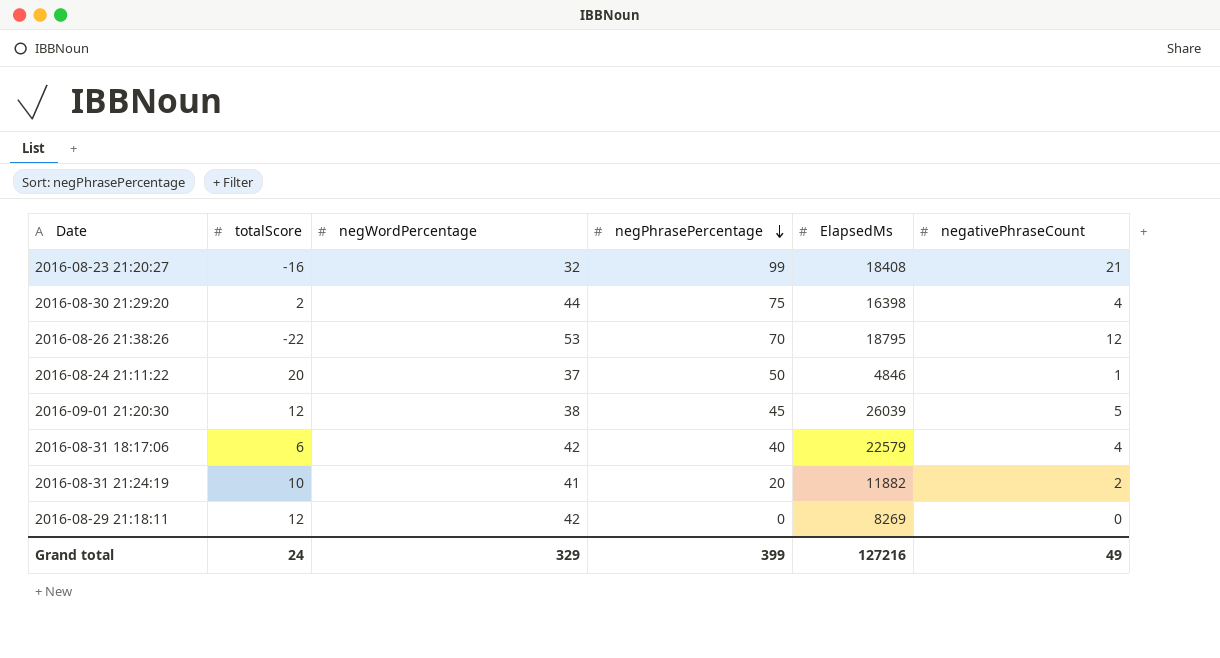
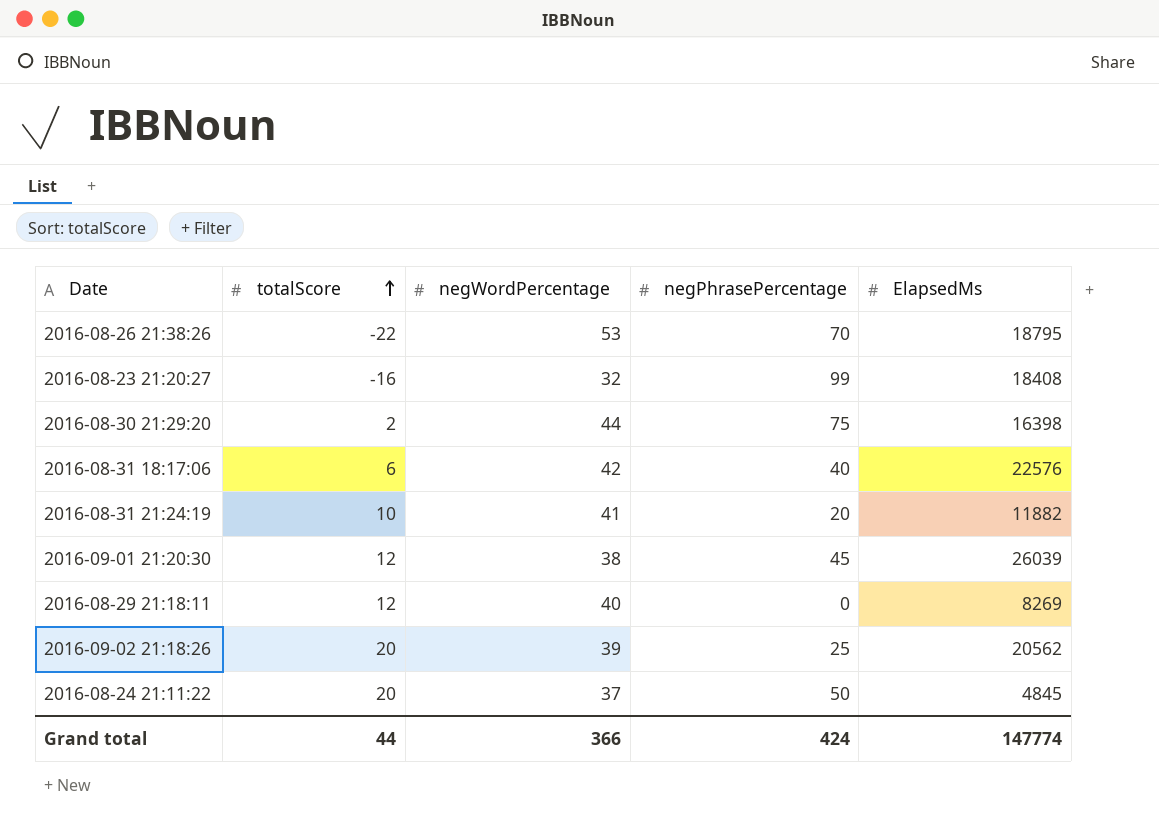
row order: negPhrasePercentage descending -> totalScore ascending
column negativePhraseCount | position: 6 -> none
2016-08-31 18:17:06 | ElapsedMs: 22579 -> 22576
2016-08-29 21:18:11 | negWordPercentage: 42 -> 40
row 2016-09-02 21:18:26: none -> 20 | 39 | 25 | 20562
2016-08-24 21:11:22 | ElapsedMs: 4846 -> 4845
Grand total | totalScore: 24 -> 44
Grand total | negWordPercentage: 329 -> 366
Grand total | negPhrasePercentage: 399 -> 424
Grand total | ElapsedMs: 127216 -> 147774

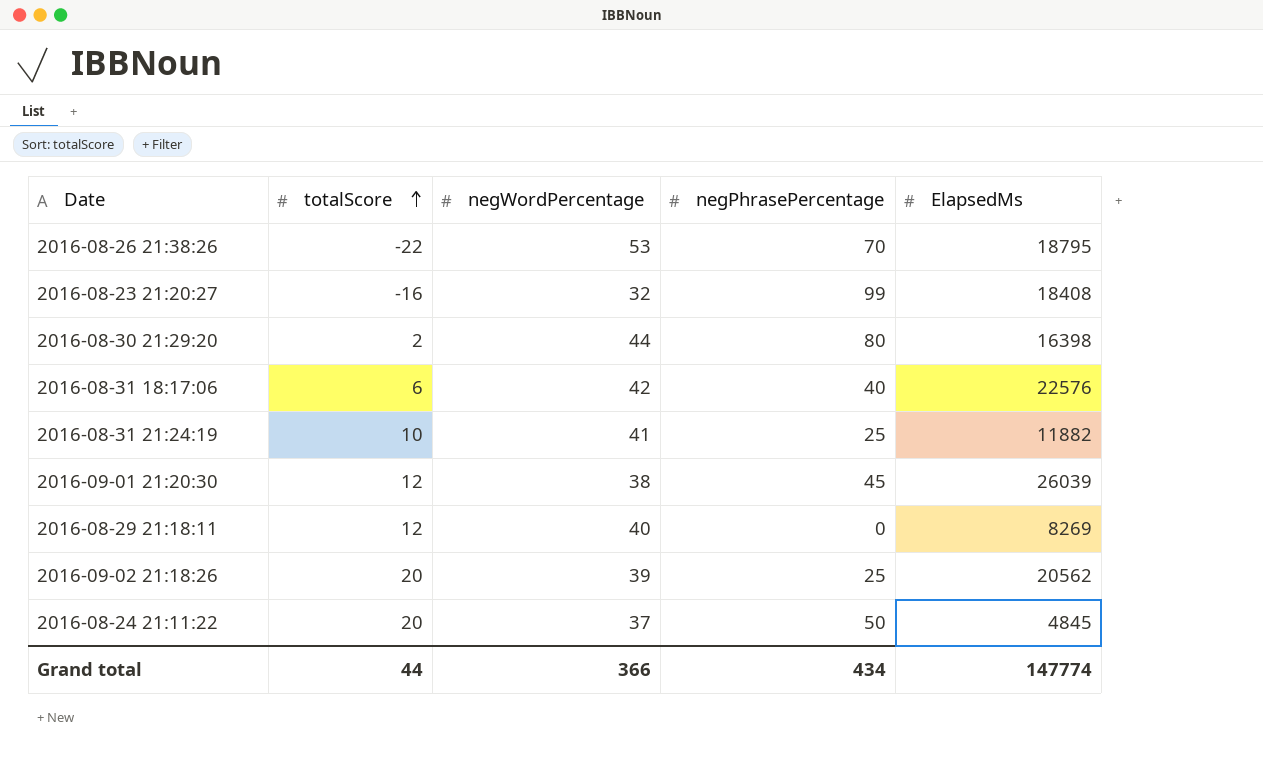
2016-08-30 21:29:20 | negPhrasePercentage: 75 -> 80
2016-08-31 21:24:19 | negPhrasePercentage: 20 -> 25
Grand total | negPhrasePercentage: 424 -> 434

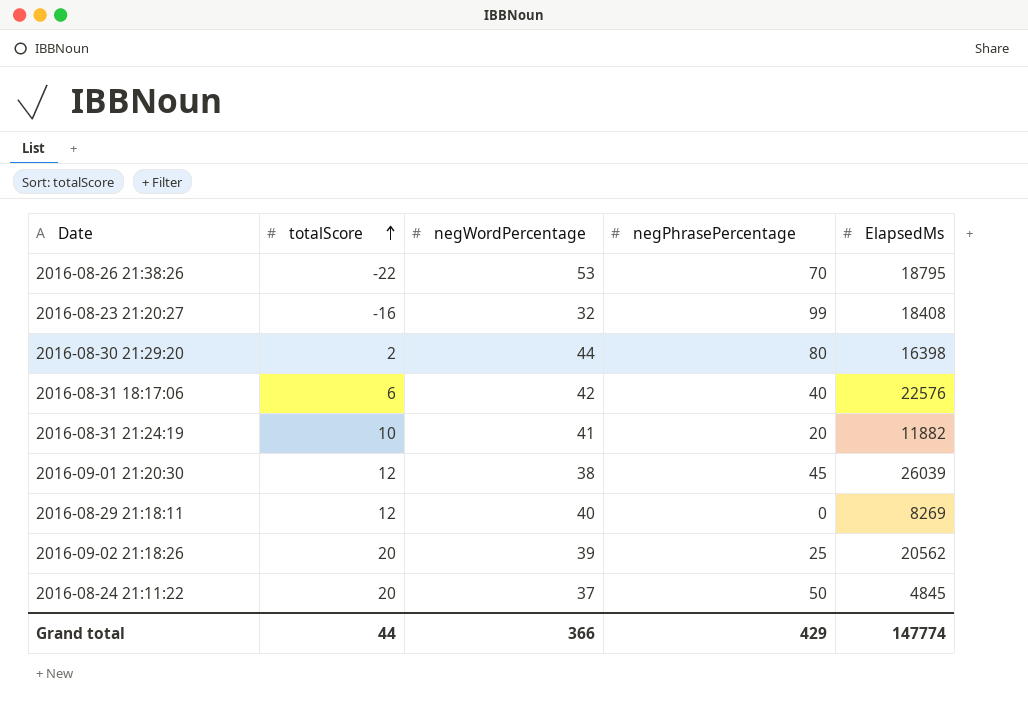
2016-08-31 21:24:19 | negPhrasePercentage: 25 -> 20
Grand total | negPhrasePercentage: 434 -> 429

